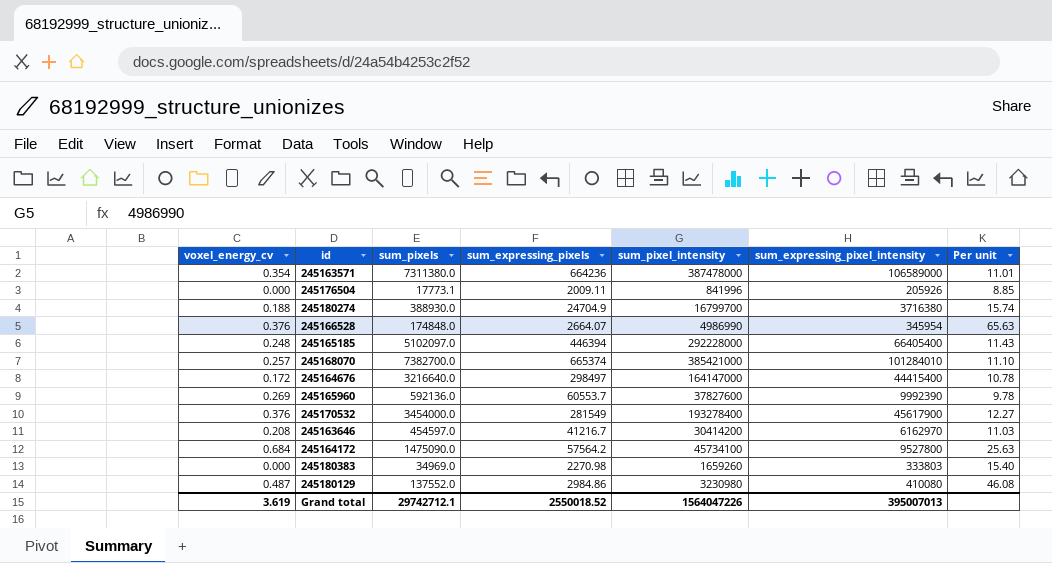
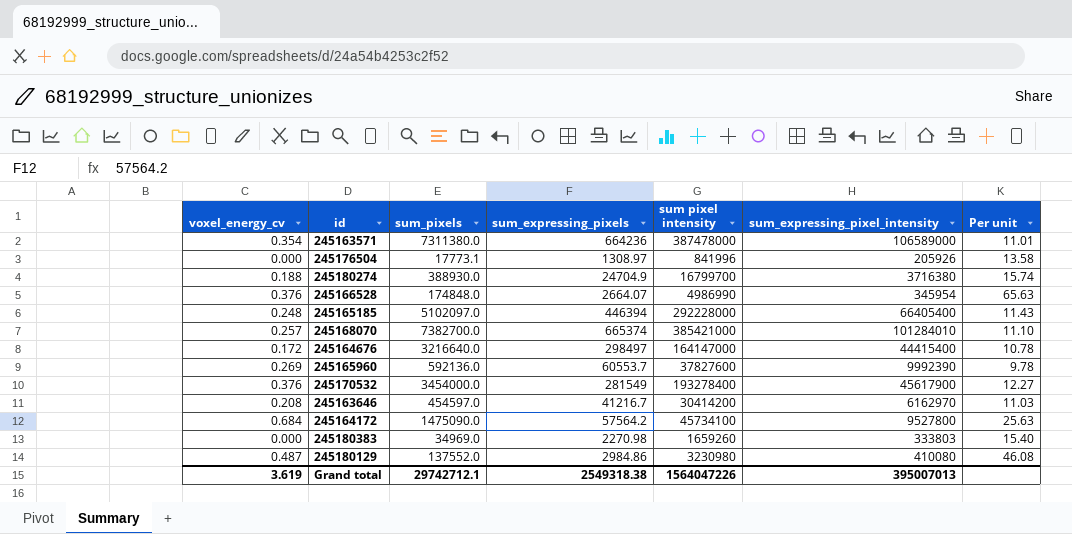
column name: sum_pixel_intensity -> sum pixel intensity
245176504 | sum_expressing_pixels: 2009.11 -> 1308.97
245176504 | Per unit: 8.85 -> 13.58
Grand total | sum_expressing_pixels: 2550018.52 -> 2549318.38

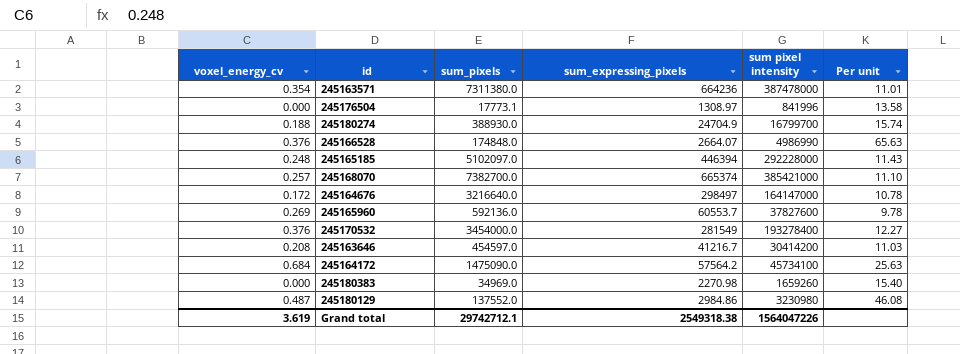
column sum_expressing_pixel_intensity | position: 6 -> none

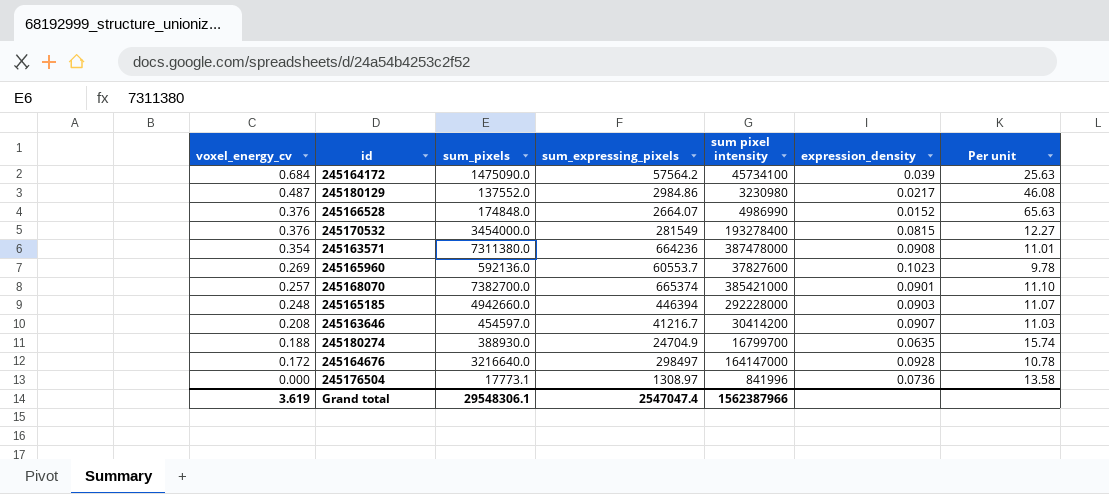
row order: none -> voxel_energy_cv descending
column expression_density | formula: none -> [sum_expressing_pixels] / [sum_pixels]
row 245180383: 0.000 | 34969.0 | 2270.98 | 1659260 | 15.40 -> none
245165185 | sum_pixels: 5102097.0 -> 4942660.0
245165185 | Per unit: 11.43 -> 11.07
Grand total | sum_pixels: 29742712.1 -> 29548306.1
Grand total | sum_expressing_pixels: 2549318.38 -> 2547047.4
Grand total | sum pixel intensity: 1564047226 -> 1562387966

